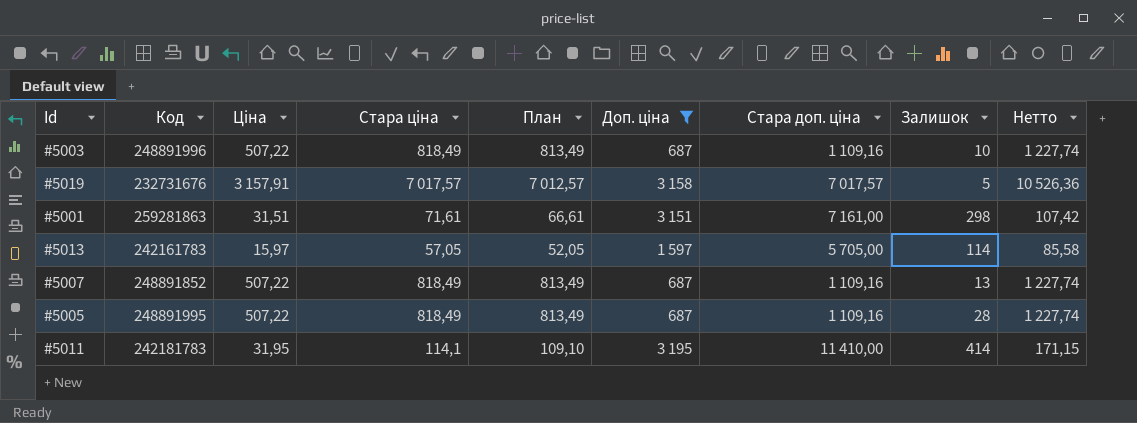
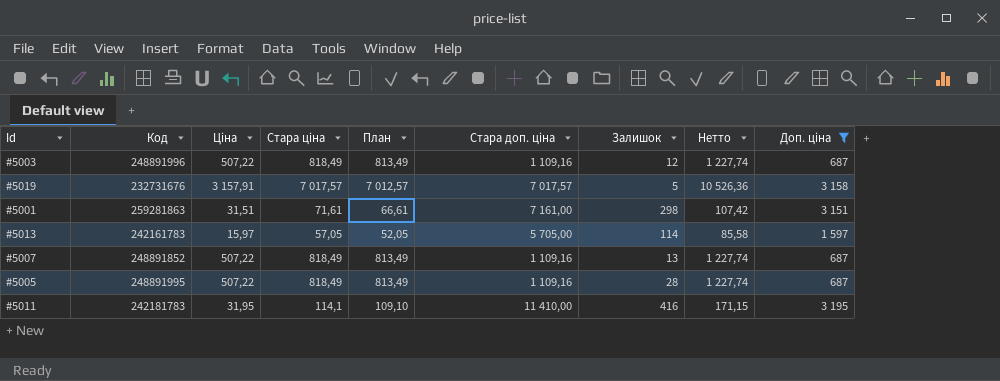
column Доп. ціна | position: 6 -> 9
#5003 | Залишок: 10 -> 12
#5011 | Залишок: 414 -> 416

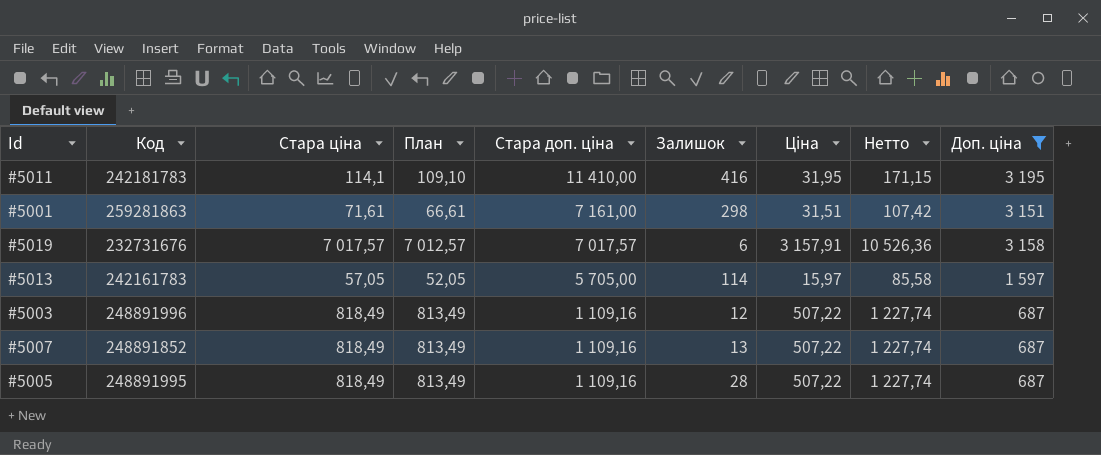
row order: none -> Стара доп. ціна descending
column Ціна | position: 3 -> 7
#5019 | Залишок: 5 -> 6

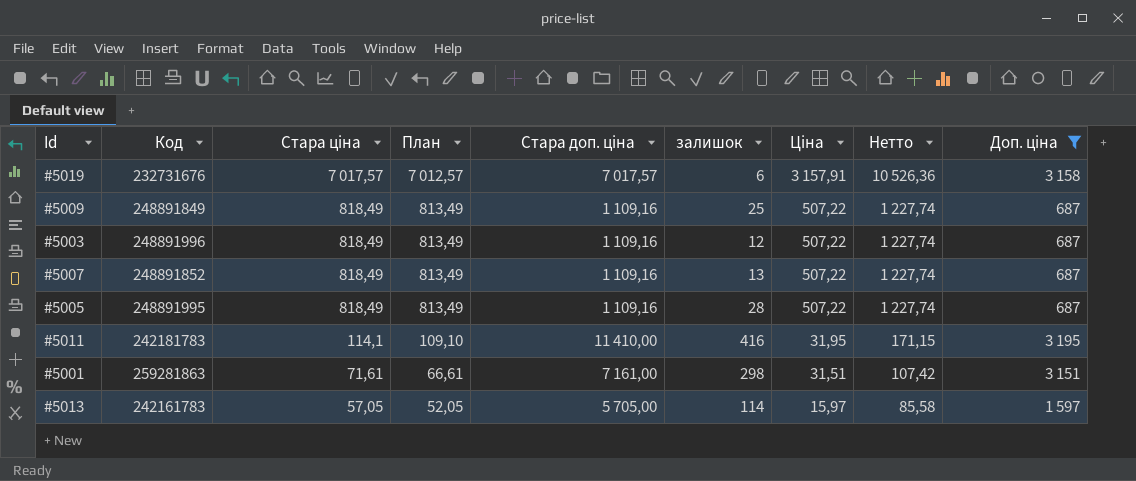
row order: Стара доп. ціна descending -> Стара ціна descending
column name: Залишок -> залишок
row #5009: none -> 248891849 | 818,49 | 813,49 | 1 109,16 | 25 | 507,22 | 1 227,74 | 687

